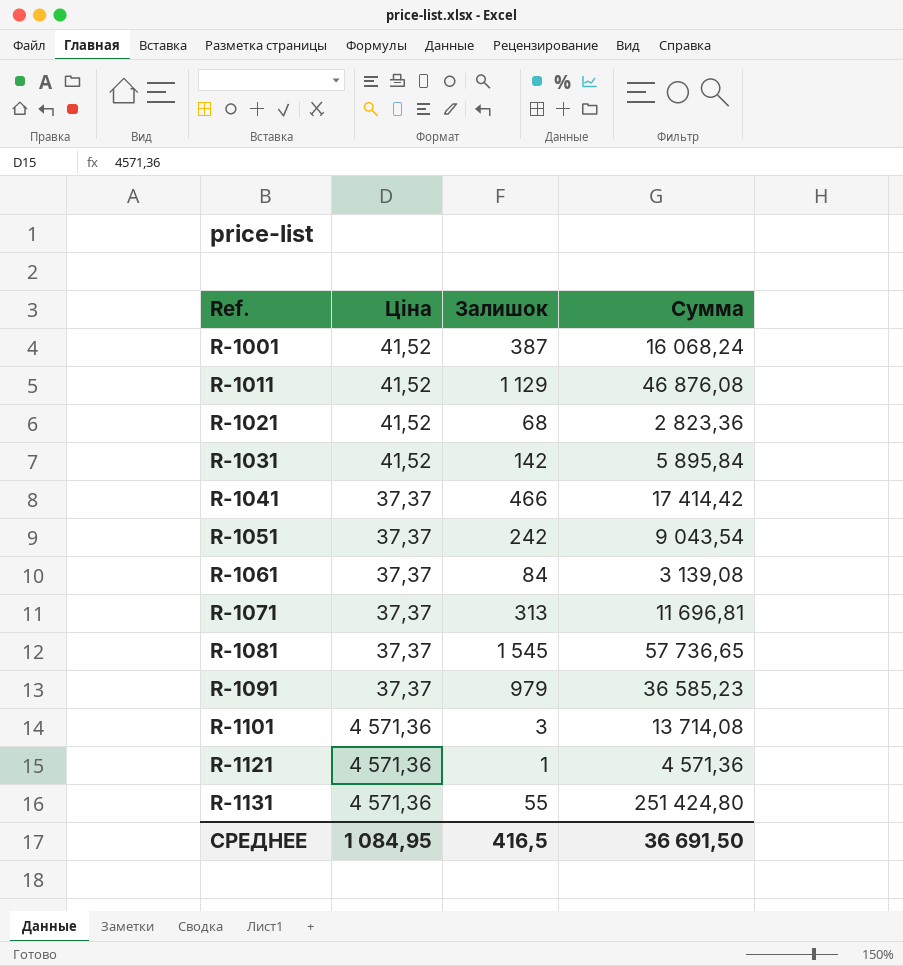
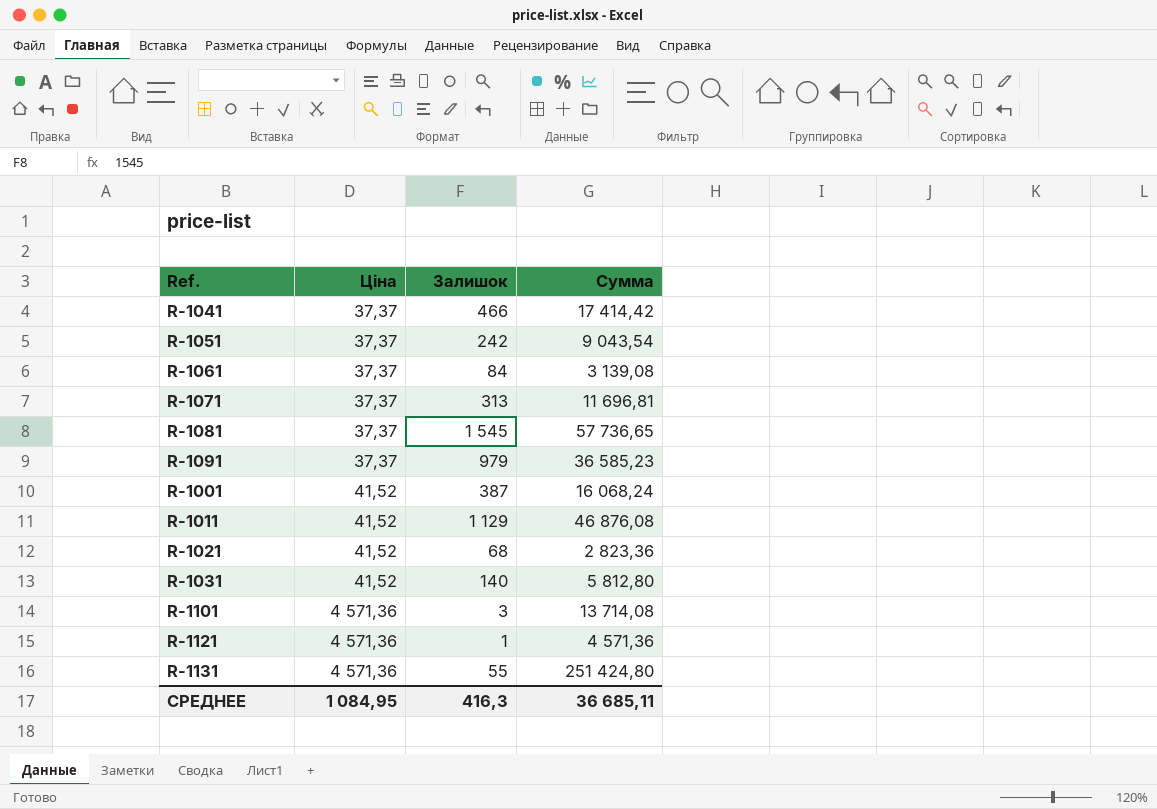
row order: Ref. ascending -> Ціна ascending
R-1031 | Залишок: 142 -> 140
R-1031 | Сумма: 5 895,84 -> 5 812,80
СРЕДНЕЕ | Залишок: 416,5 -> 416,3
СРЕДНЕЕ | Сумма: 36 691,50 -> 36 685,11

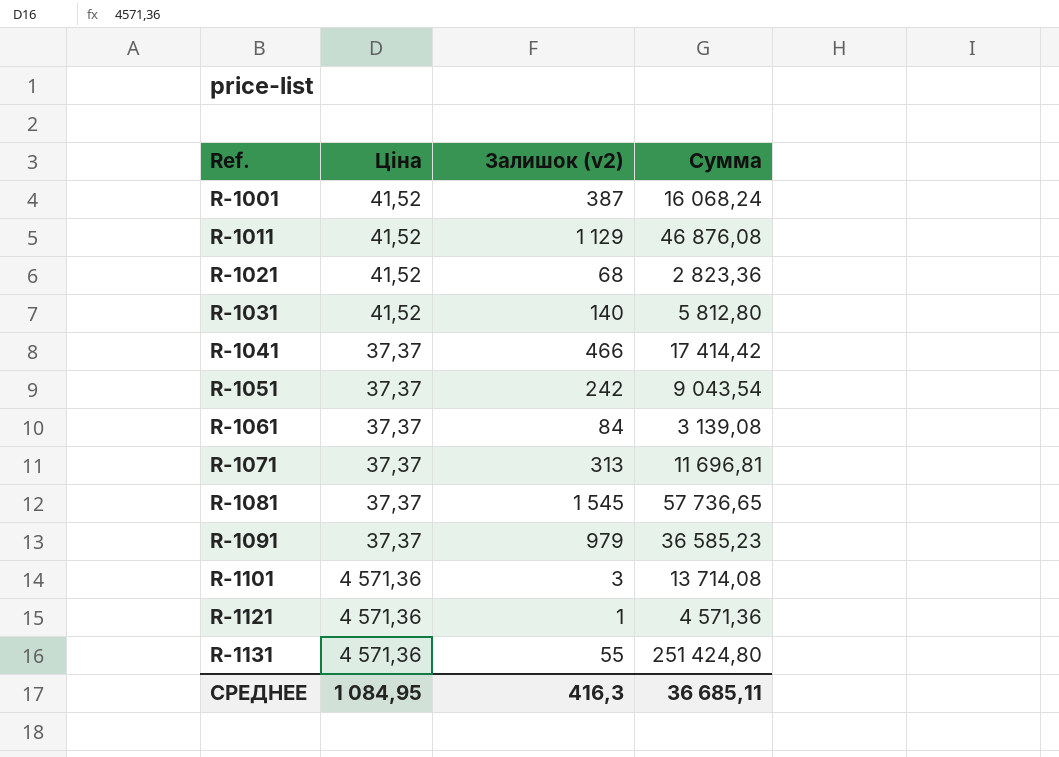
row order: Ціна ascending -> Ref. ascending
column name: Залишок -> Залишок (v2)

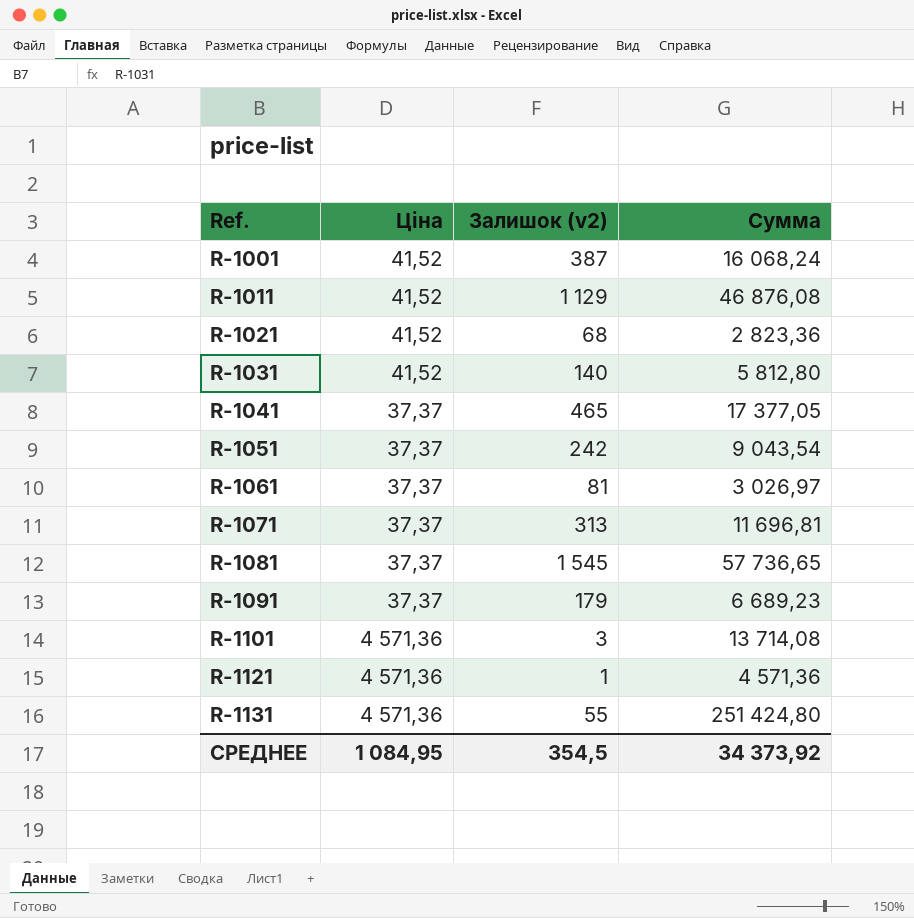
R-1041 | Залишок (v2): 466 -> 465
R-1041 | Сумма: 17 414,42 -> 17 377,05
R-1061 | Залишок (v2): 84 -> 81
R-1061 | Сумма: 3 139,08 -> 3 026,97
R-1091 | Залишок (v2): 979 -> 179
R-1091 | Сумма: 36 585,23 -> 6 689,23
СРЕДНЕЕ | Залишок (v2): 416,3 -> 354,5
СРЕДНЕЕ | Сумма: 36 685,11 -> 34 373,92

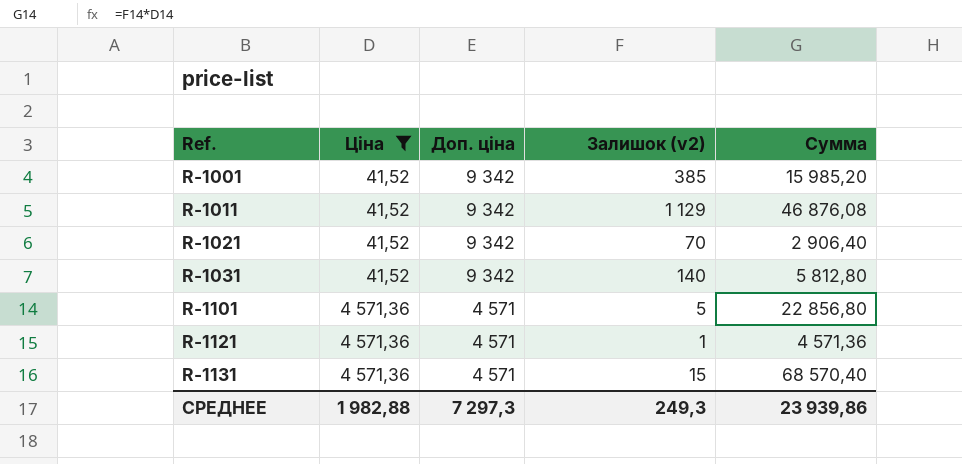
filter: none -> Ціна != 37,37
column Доп. ціна | position: none -> 3
R-1001 | Залишок (v2): 387 -> 385
R-1001 | Сумма: 16 068,24 -> 15 985,20
R-1021 | Залишок (v2): 68 -> 70
R-1021 | Сумма: 2 823,36 -> 2 906,40
R-1101 | Залишок (v2): 3 -> 5
R-1101 | Сумма: 13 714,08 -> 22 856,80
R-1131 | Залишок (v2): 55 -> 15
R-1131 | Сумма: 251 424,80 -> 68 570,40
СРЕДНЕЕ | Ціна: 1 084,95 -> 1 982,88
СРЕДНЕЕ | Залишок (v2): 354,5 -> 249,3
СРЕДНЕЕ | Сумма: 34 373,92 -> 23 939,86

